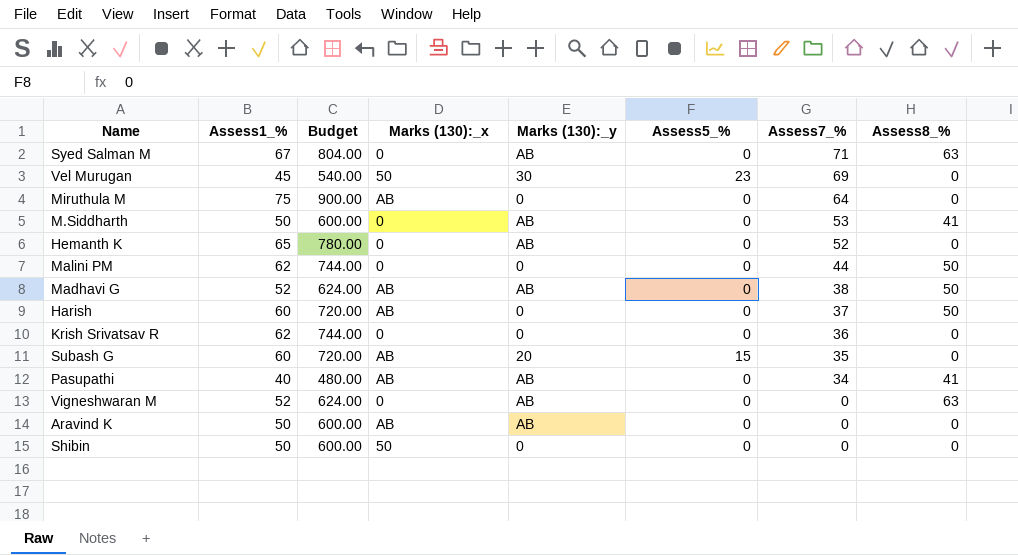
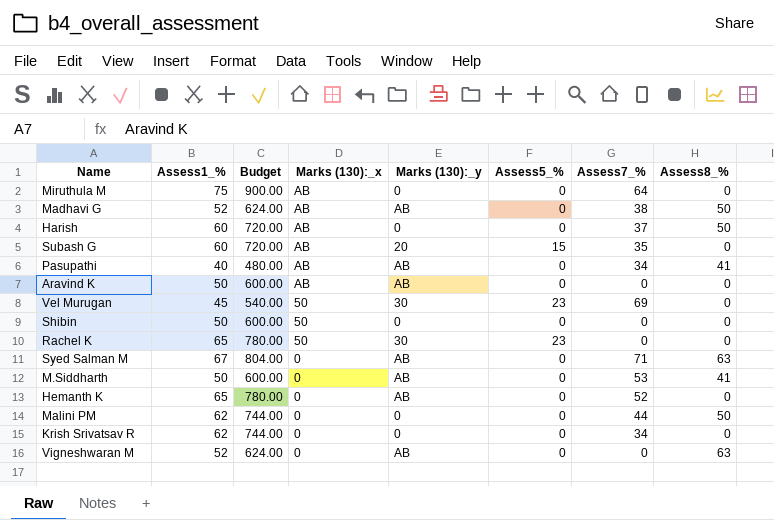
row order: Assess7_% descending -> Marks (130):_x descending
row Rachel K: none -> 65 | 780.00 | 50 | 30 | 23 | 0 | 0
Krish Srivatsav R | Assess7_%: 36 -> 34

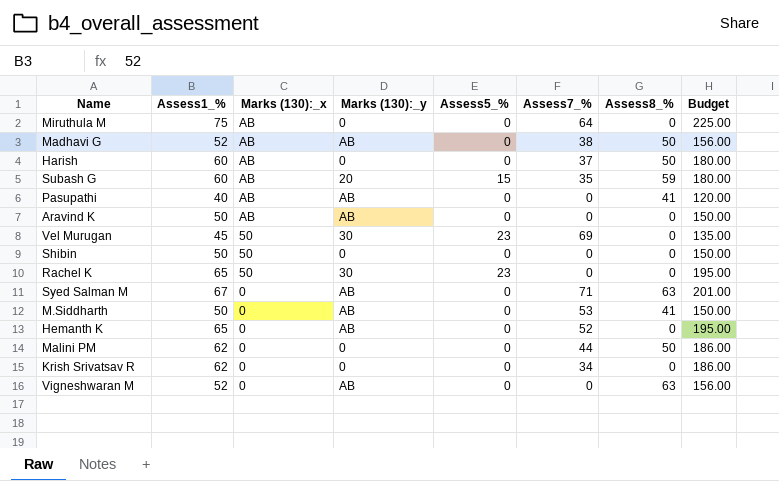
column Budget | formula: [Assess1_%] * 12 -> [Assess1_%] * 3
column Budget | position: 3 -> 8
Subash G | Assess8_%: 0 -> 59
Pasupathi | Assess7_%: 34 -> 0

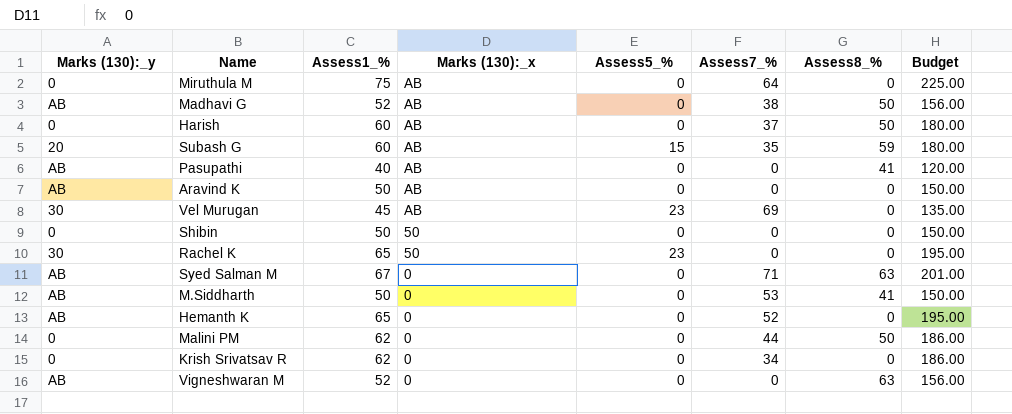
column Marks (130):_y | position: 4 -> 1
Vel Murugan | Marks (130):_x: 50 -> AB

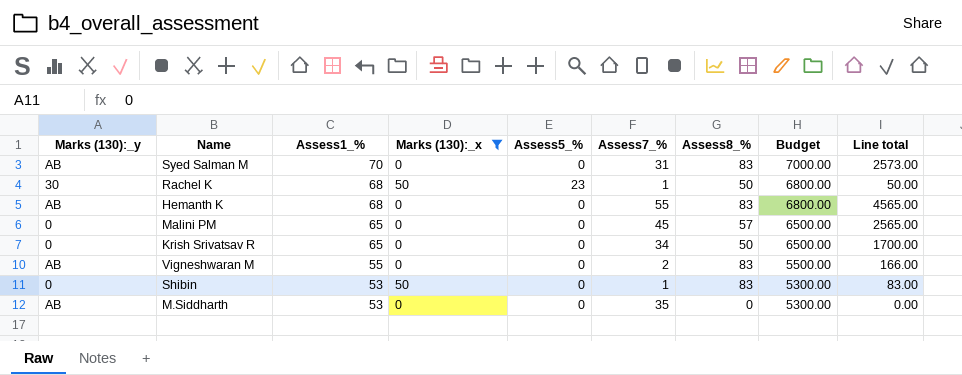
filter: none -> Marks (130):_x != AB
row order: Marks (130):_x descending -> Assess1_% descending
column Budget | formula: [Assess1_%] * 3 -> [Assess1_%] * 100
column Line total | formula: none -> [Assess7_%] * [Assess8_%]
Syed Salman M | Assess1_%: 67 -> 70
Syed Salman M | Assess7_%: 71 -> 31
Syed Salman M | Assess8_%: 63 -> 83
Rachel K | Assess1_%: 65 -> 68
Rachel K | Assess7_%: 0 -> 1
Rachel K | Assess8_%: 0 -> 50
Hemanth K | Assess1_%: 65 -> 68
Hemanth K | Assess7_%: 52 -> 55
Hemanth K | Assess8_%: 0 -> 83
Malini PM | Assess1_%: 62 -> 65
Malini PM | Assess7_%: 44 -> 45
Malini PM | Assess8_%: 50 -> 57
Krish Srivatsav R | Assess1_%: 62 -> 65
Krish Srivatsav R | Assess8_%: 0 -> 50
Vigneshwaran M | Assess1_%: 52 -> 55
Vigneshwaran M | Assess7_%: 0 -> 2
Vigneshwaran M | Assess8_%: 63 -> 83
Shibin | Assess1_%: 50 -> 53
Shibin | Assess7_%: 0 -> 1
Shibin | Assess8_%: 0 -> 83
M.Siddharth | Assess1_%: 50 -> 53
M.Siddharth | Assess7_%: 53 -> 35
M.Siddharth | Assess8_%: 41 -> 0

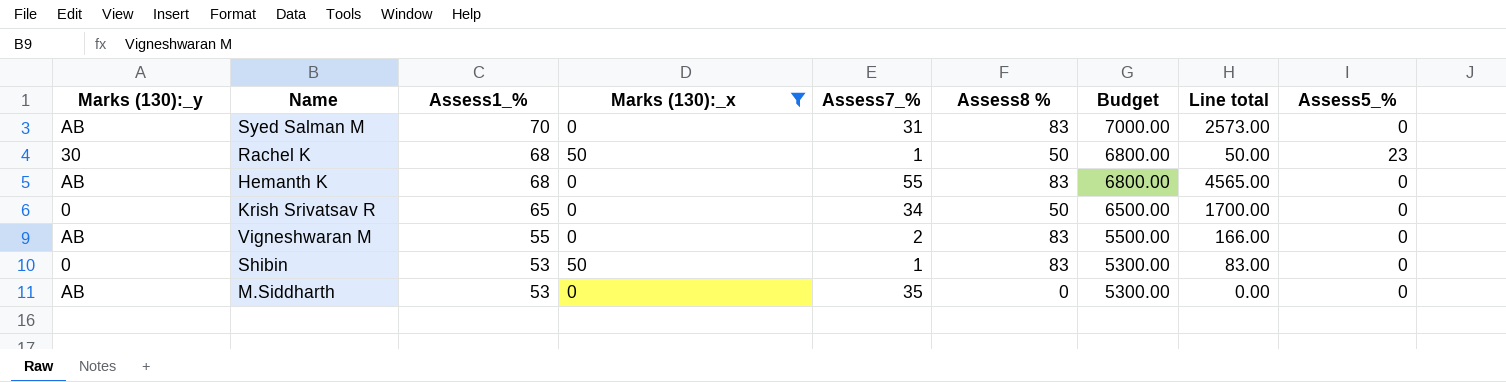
column name: Assess8_% -> Assess8 %
column Assess5_% | position: 5 -> 9
row Malini PM: 0 | 65 | 0 | 0 | 45 | 57 | 6500.00 | 2565.00 -> none

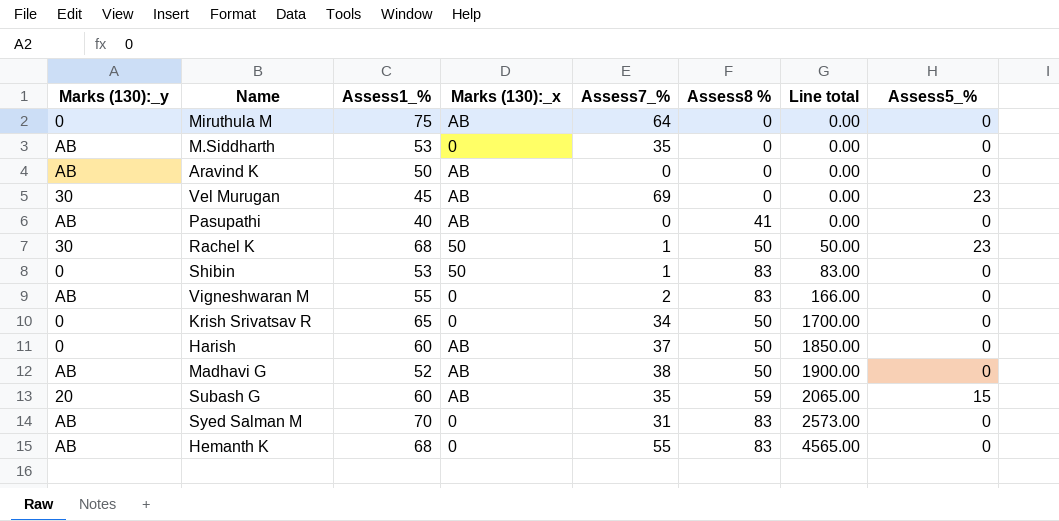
filter: Marks (130):_x != AB -> none
row order: Assess1_% descending -> Line total ascending
column Budget | formula: [Assess1_%] * 100 -> none

